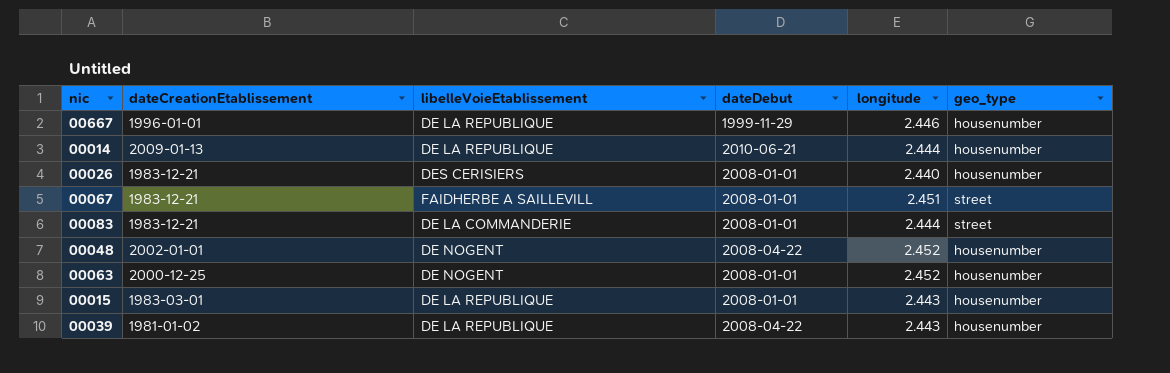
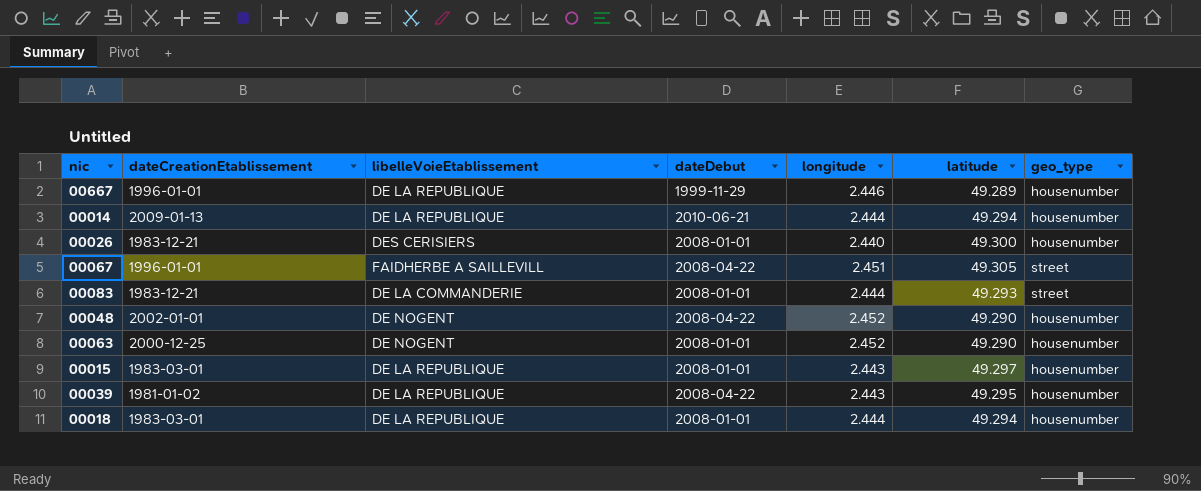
column latitude | position: none -> 6
00067 | dateCreationEtablissement: 1983-12-21 -> 1996-01-01
00067 | dateDebut: 2008-01-01 -> 2008-04-22
row 00018: none -> 1983-03-01 | DE LA REPUBLIQUE | 2008-01-01 | 2.444 | 49.294 | housenumber

